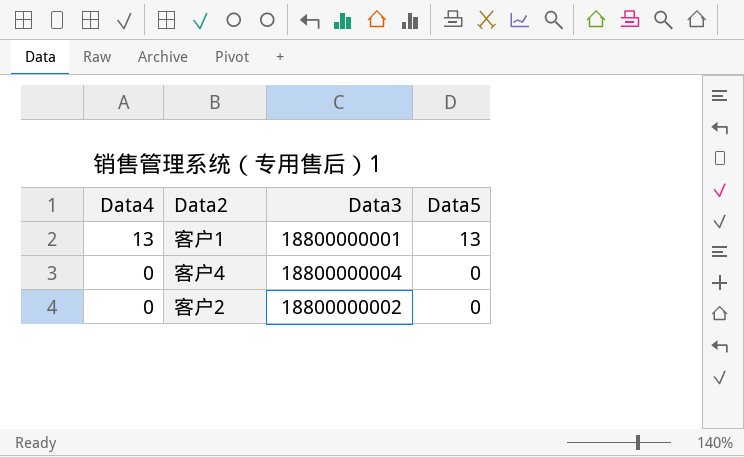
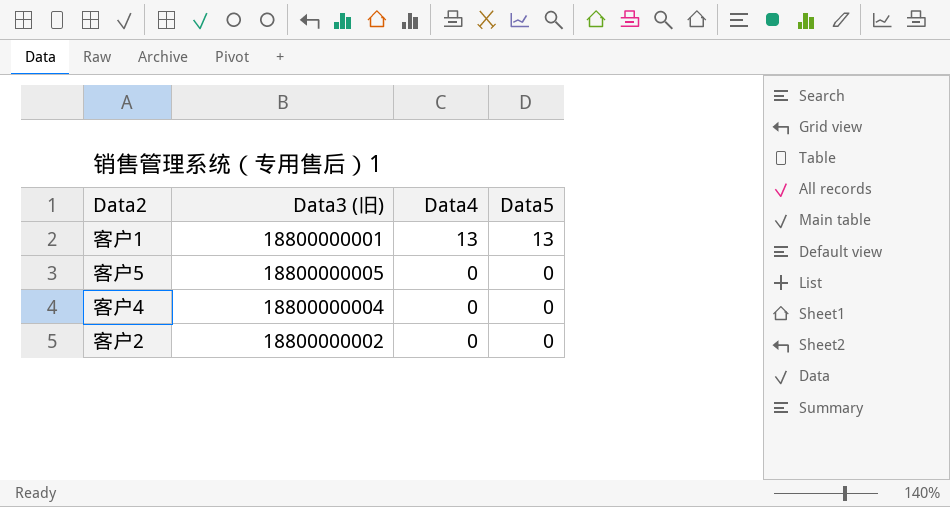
column name: Data3 -> Data3 (旧)
column Data4 | position: 1 -> 3
row 客户5: none -> 18800000005 | 0 | 0

